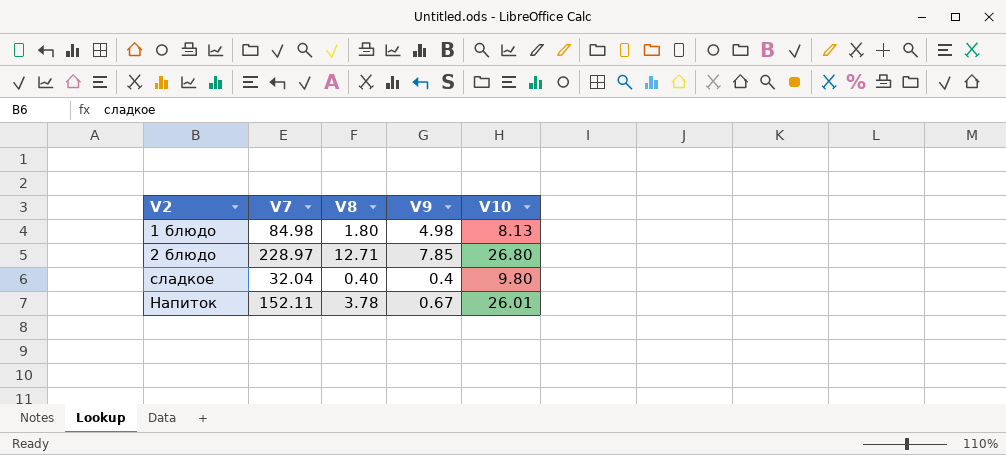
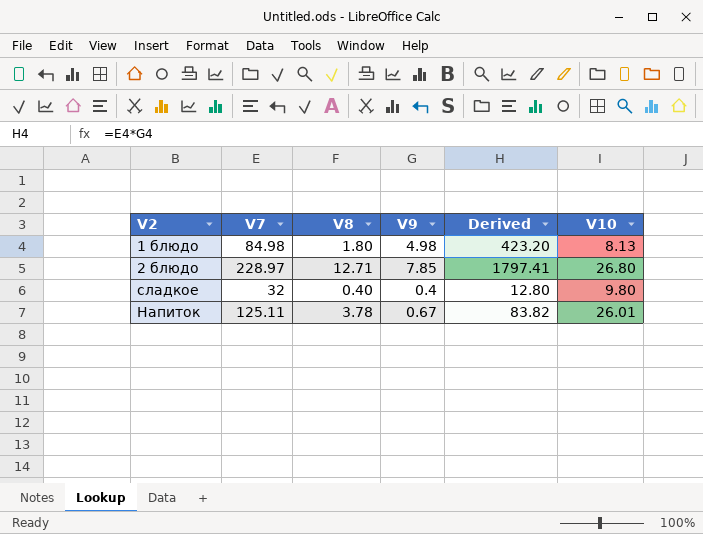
column Derived | formula: none -> [V7] * [V9]
сладкое | V7: 32.04 -> 32
Напиток | V7: 152.11 -> 125.11

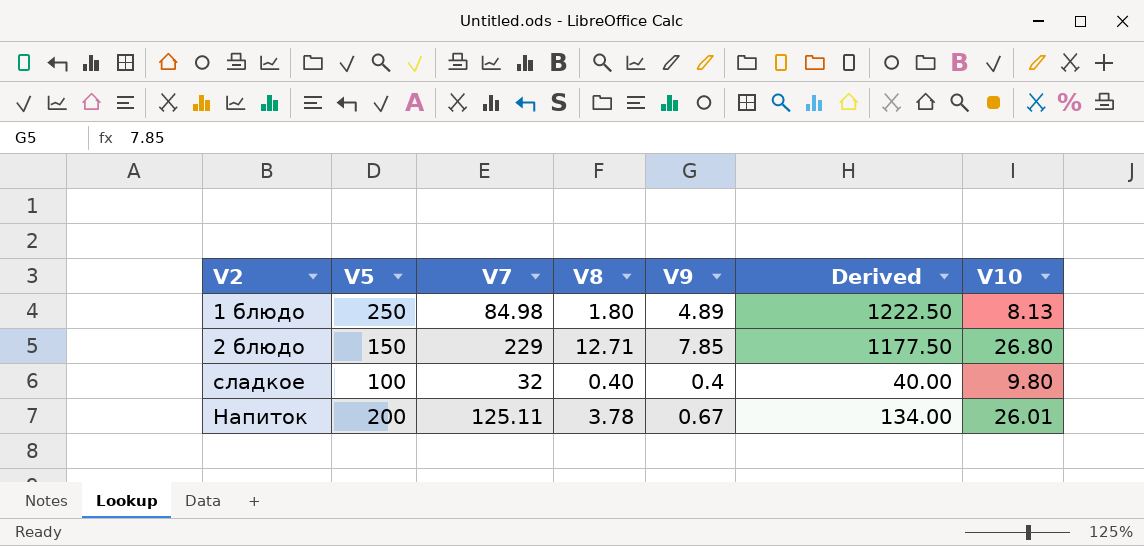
column V5 | position: none -> 2
column Derived | formula: [V7] * [V9] -> [V5] * [V9]
1 блюдо | V9: 4.98 -> 4.89
2 блюдо | V7: 228.97 -> 229

